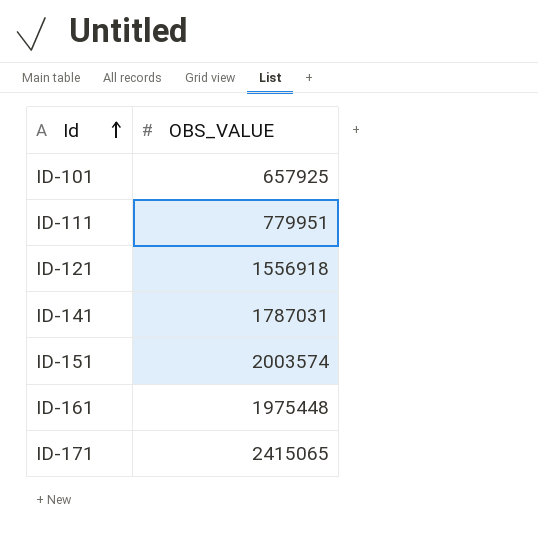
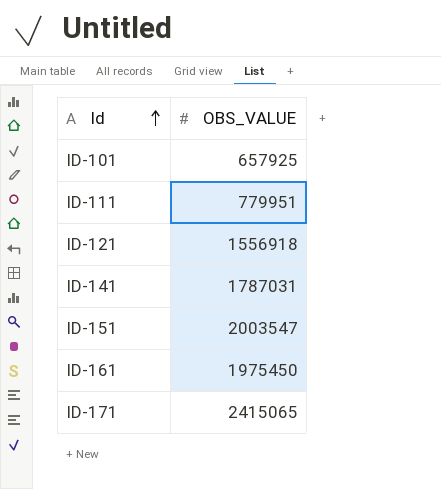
ID-151 | OBS_VALUE: 2003574 -> 2003547
ID-161 | OBS_VALUE: 1975448 -> 1975450

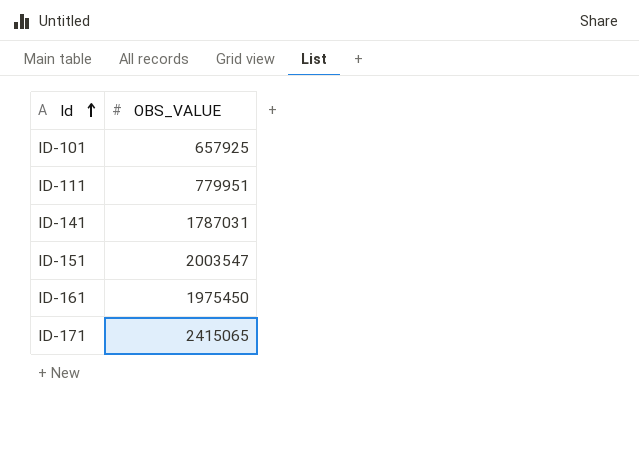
row ID-121: 1556918 -> none

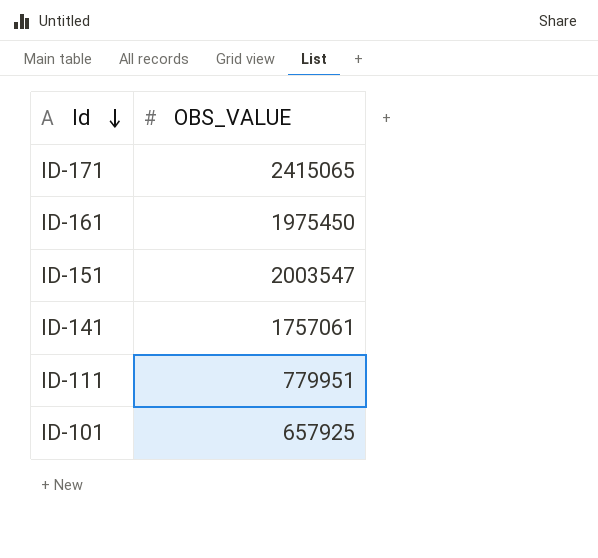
row order: Id ascending -> Id descending
ID-141 | OBS_VALUE: 1787031 -> 1757061

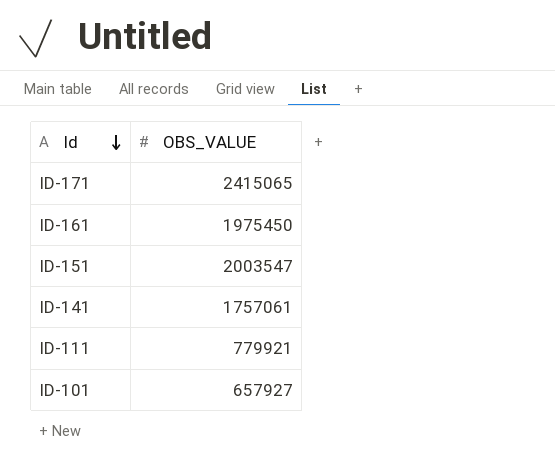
ID-111 | OBS_VALUE: 779951 -> 779921
ID-101 | OBS_VALUE: 657925 -> 657927

